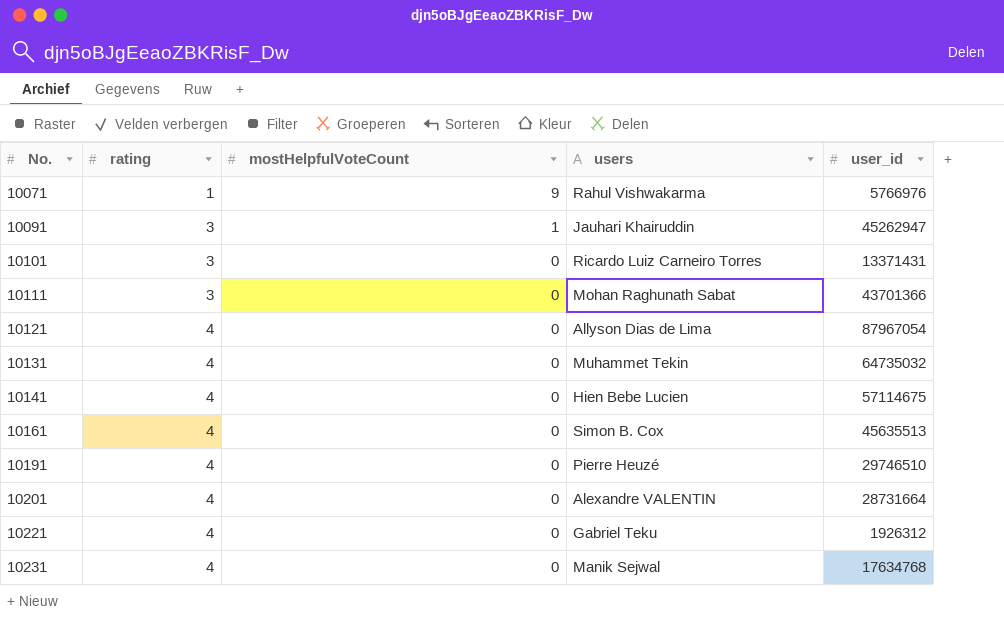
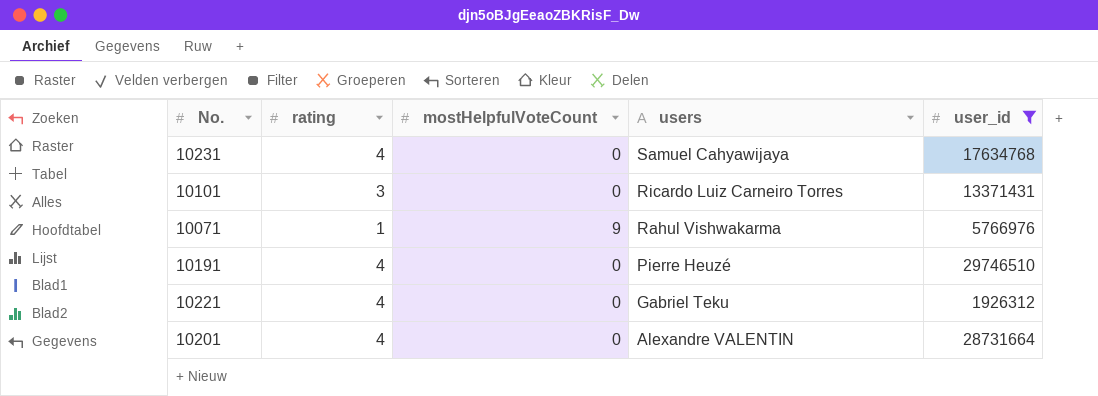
filter: none -> user_id <= 29746510
row order: No. ascending -> users descending
10231 | users: Manik Sejwal -> Samuel Cahyawijaya

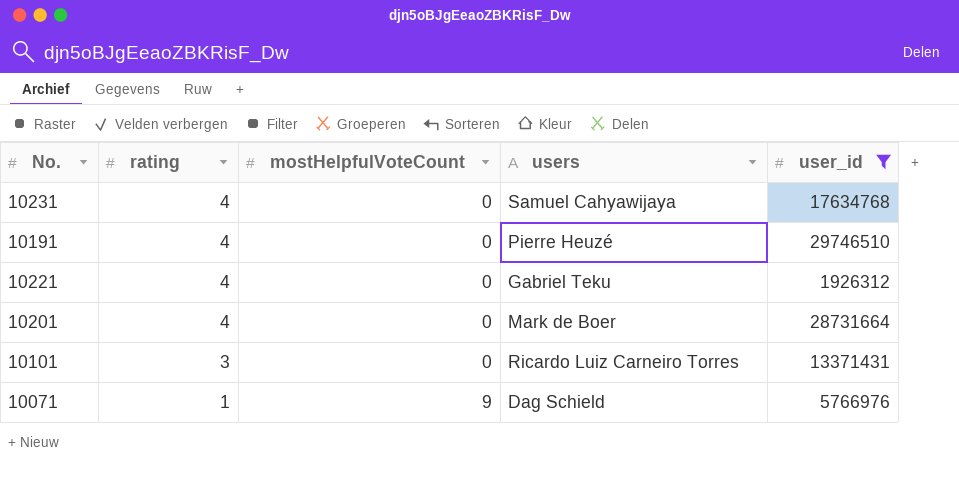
row order: users descending -> rating descending
10201 | users: Alexandre VALENTIN -> Mark de Boer
10071 | users: Rahul Vishwakarma -> Dag Schield

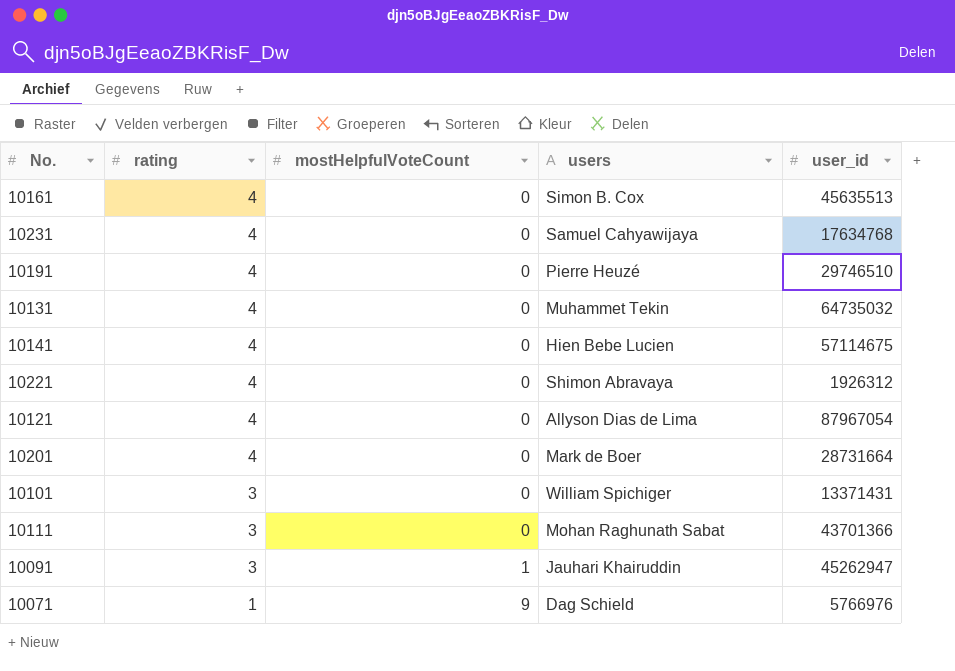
filter: user_id <= 29746510 -> none
10221 | users: Gabriel Teku -> Shimon Abravaya
10101 | users: Ricardo Luiz Carneiro Torres -> William Spichiger

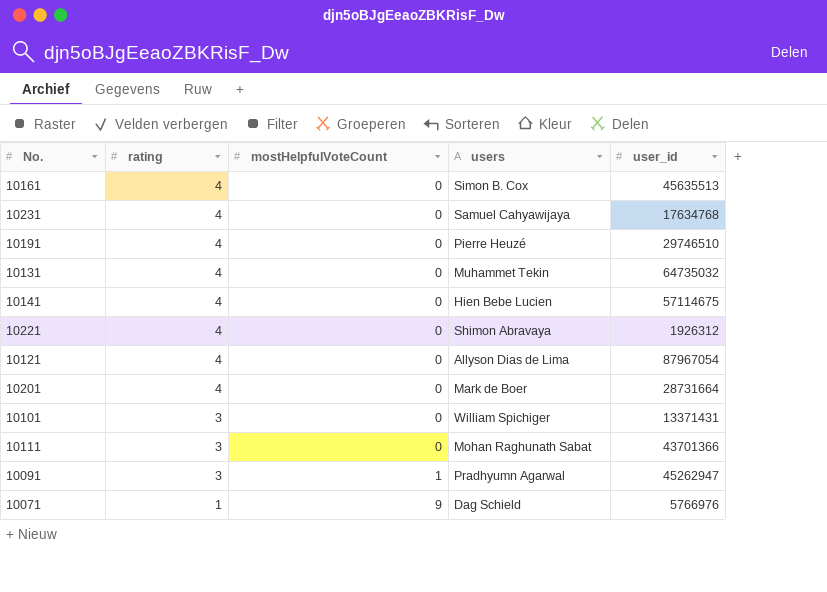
10091 | users: Jauhari Khairuddin -> Pradhyumn Agarwal

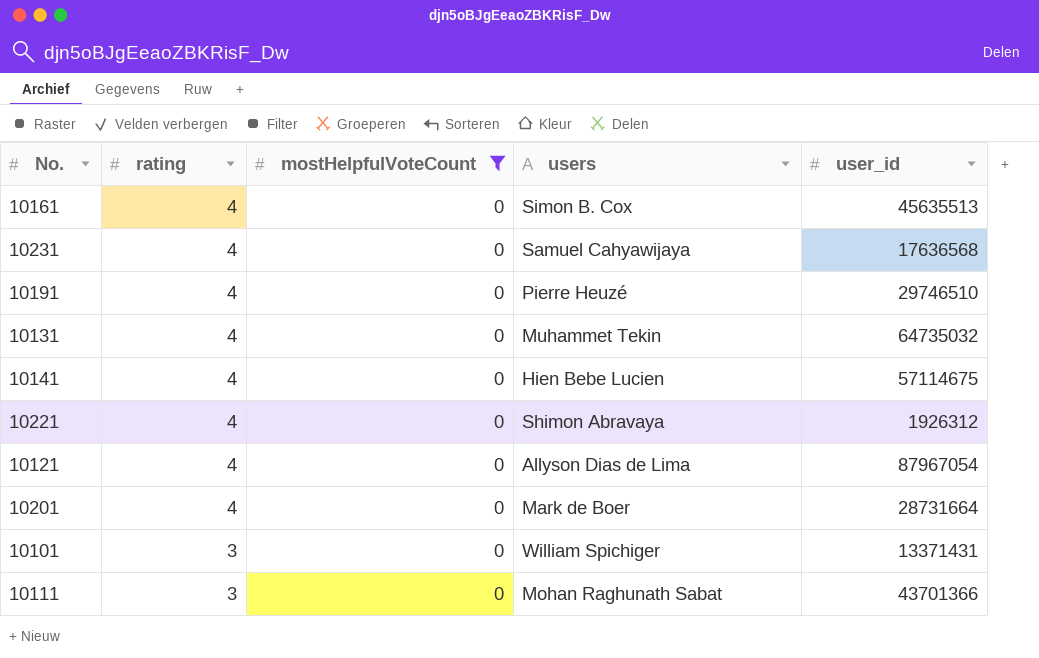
filter: none -> mostHelpfulVoteCount = 0
10231 | user_id: 17634768 -> 17636568

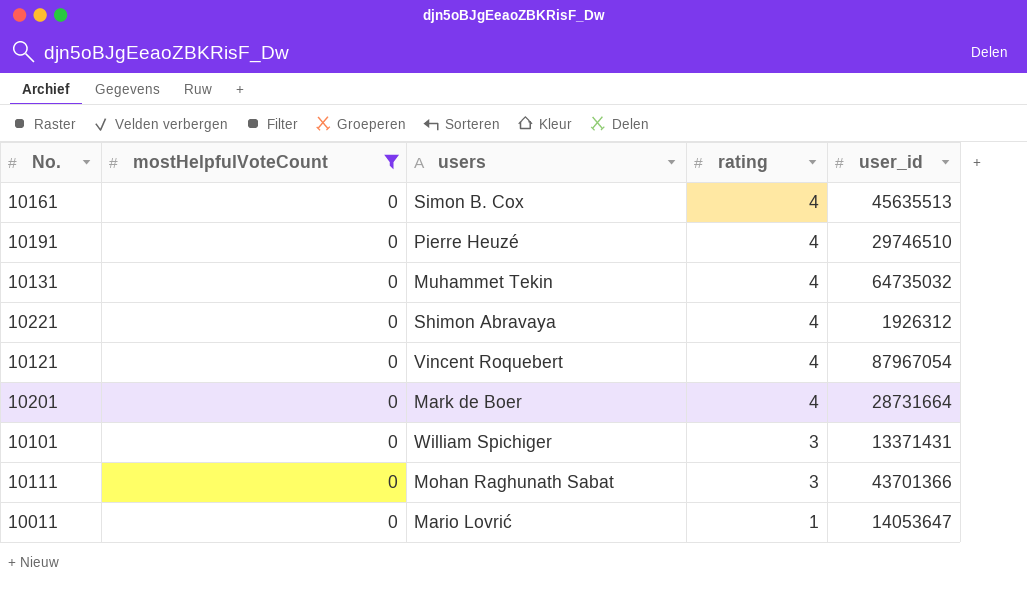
column rating | position: 2 -> 4
row 10231: 4 | 0 | Samuel Cahyawijaya | 17636568 -> none
row 10141: 4 | 0 | Hien Bebe Lucien | 57114675 -> none
10121 | users: Allyson Dias de Lima -> Vincent Roquebert
row 10011: none -> 0 | Mario Lovrić | 1 | 14053647

